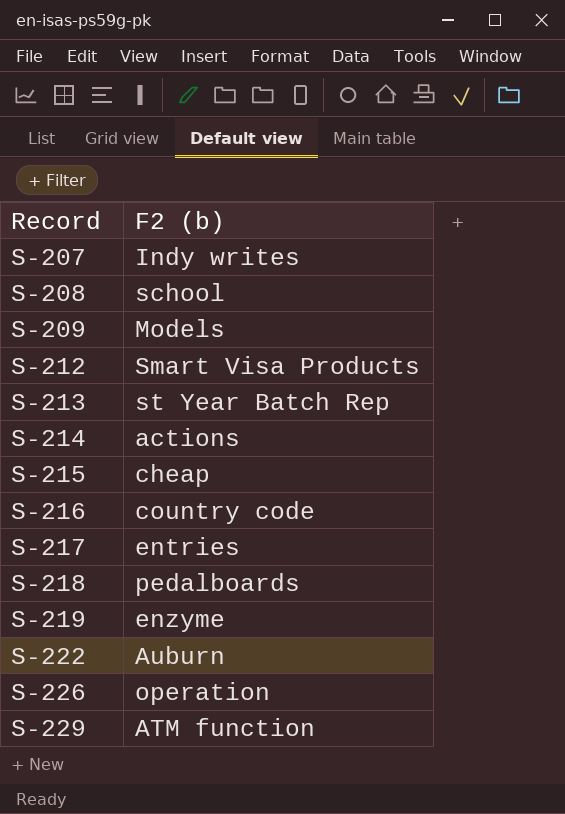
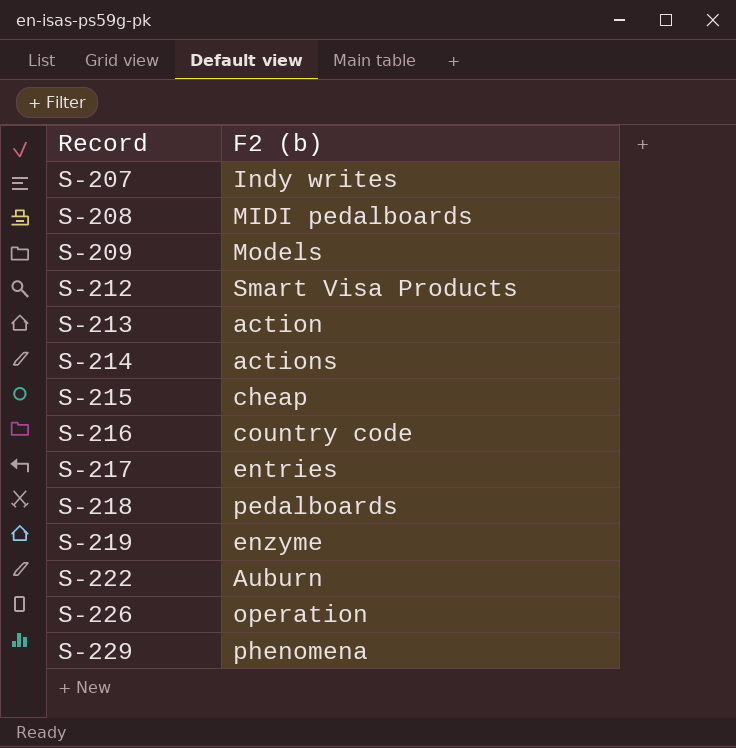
S-208 | F2 (b): school -> MIDI pedalboards
S-213 | F2 (b): st Year Batch Rep -> action
S-229 | F2 (b): ATM function -> phenomena

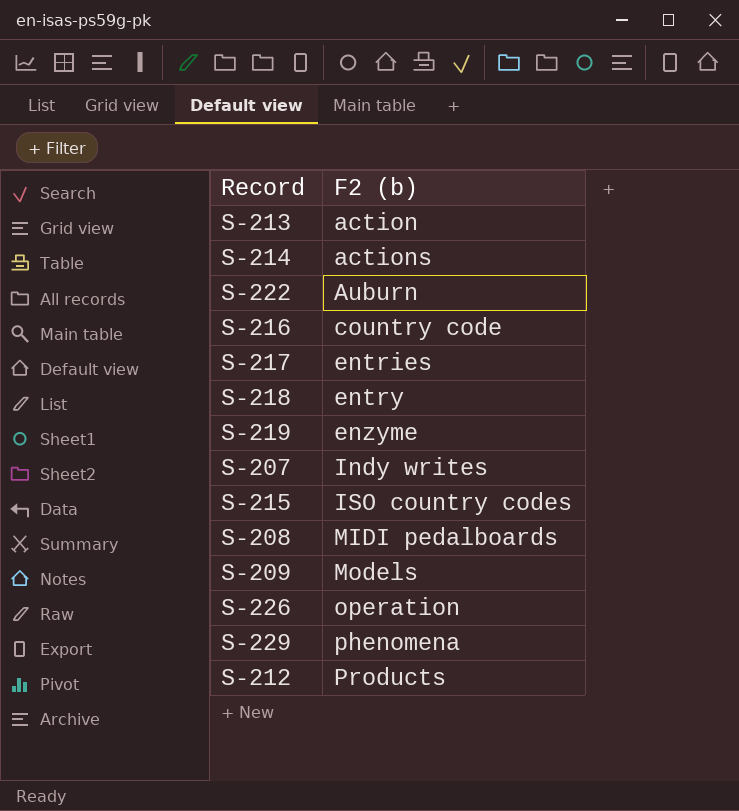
row order: Record ascending -> F2 (b) ascending
S-218 | F2 (b): pedalboards -> entry
S-215 | F2 (b): cheap -> ISO country codes
S-212 | F2 (b): Smart Visa Products -> Products

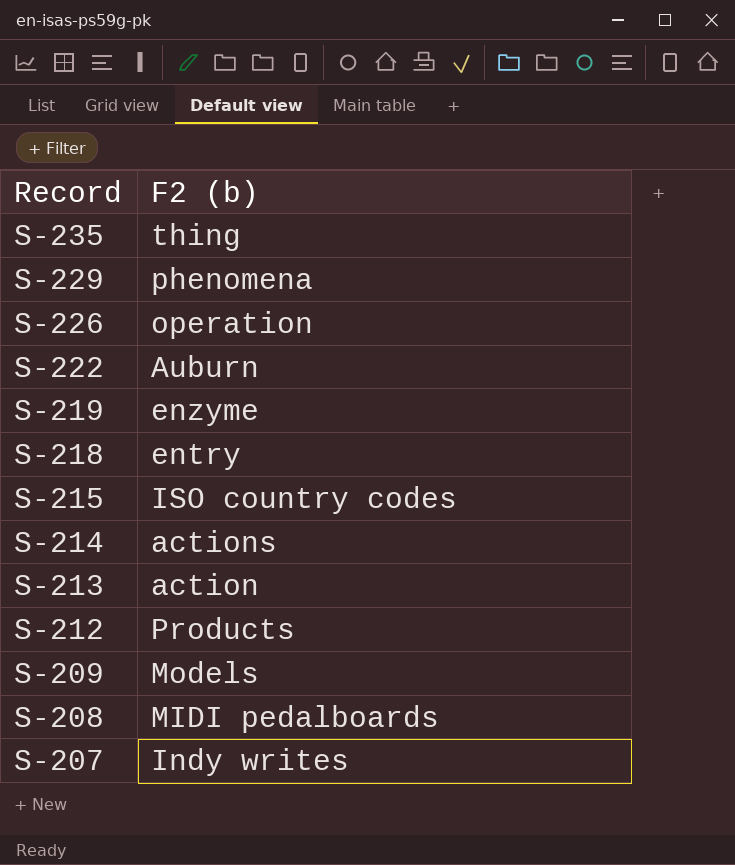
row order: F2 (b) ascending -> Record descending
row S-216: country code -> none
row S-217: entries -> none
row S-235: none -> thing

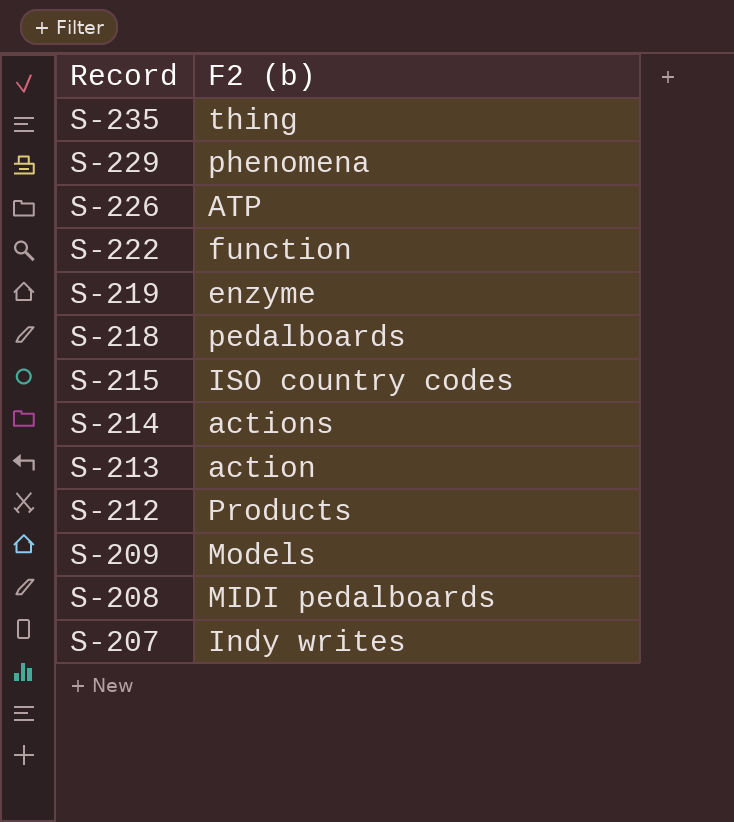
S-226 | F2 (b): operation -> ATP
S-222 | F2 (b): Auburn -> function
S-218 | F2 (b): entry -> pedalboards

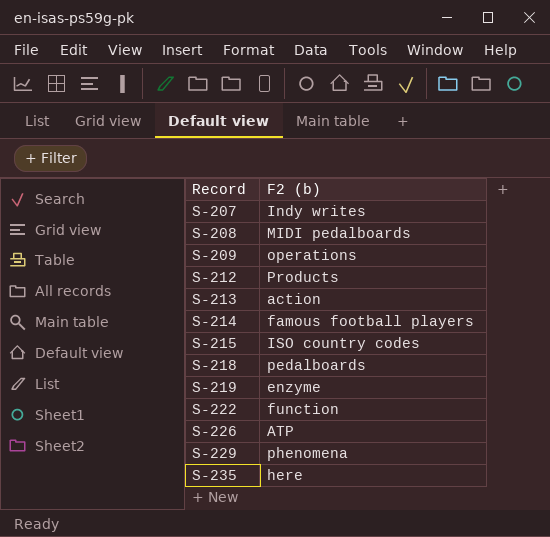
row order: Record descending -> Record ascending
S-209 | F2 (b): Models -> operations
S-214 | F2 (b): actions -> famous football players
S-235 | F2 (b): thing -> here

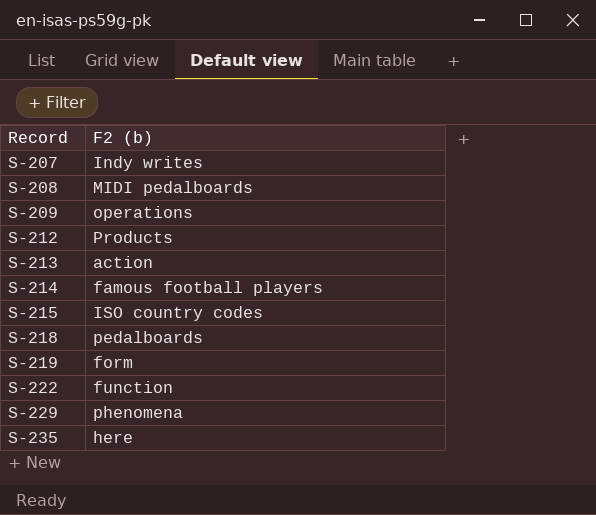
row S-226: ATP -> none
S-219 | F2 (b): enzyme -> form

